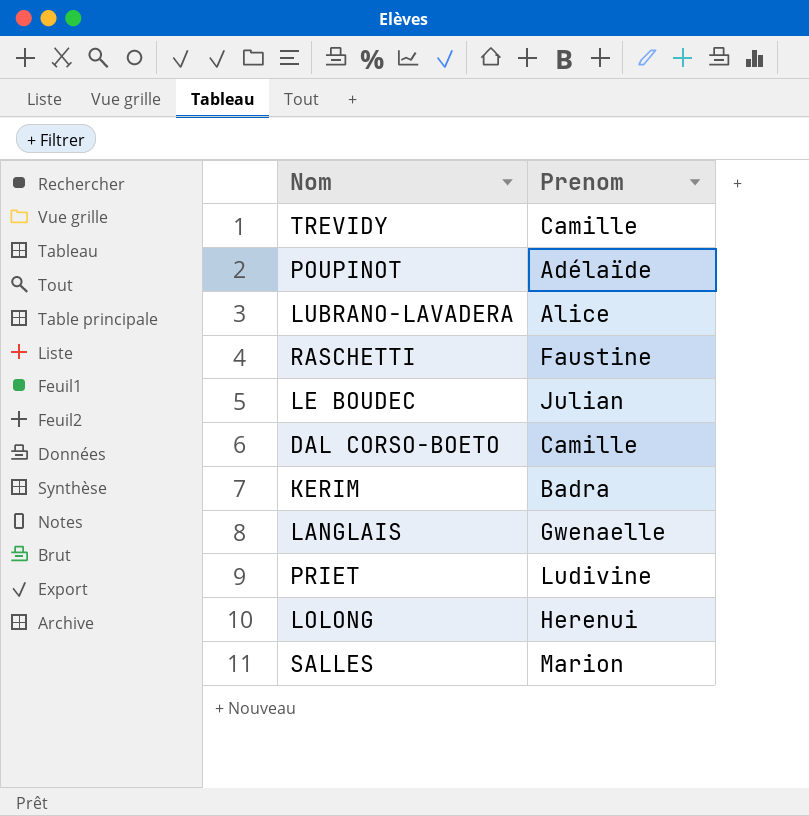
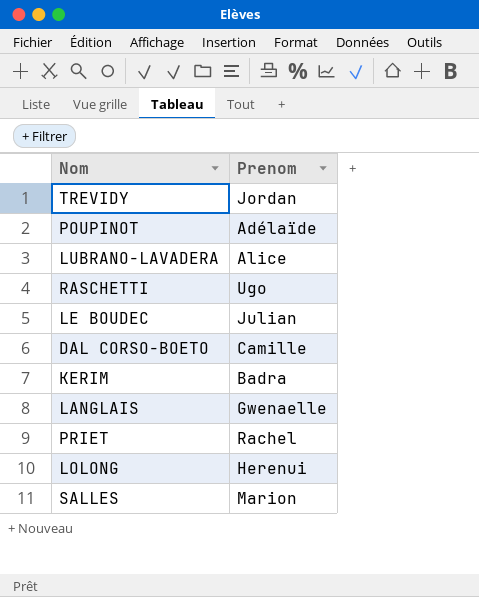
TREVIDY | Prenom: Camille -> Jordan
RASCHETTI | Prenom: Faustine -> Ugo
PRIET | Prenom: Ludivine -> Rachel

